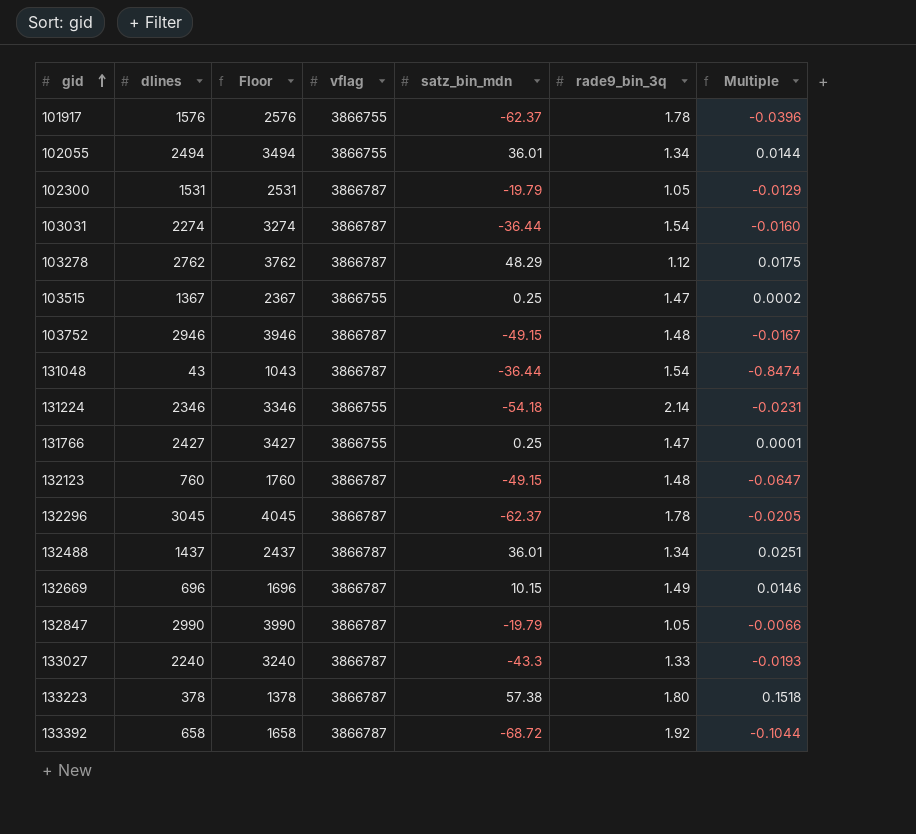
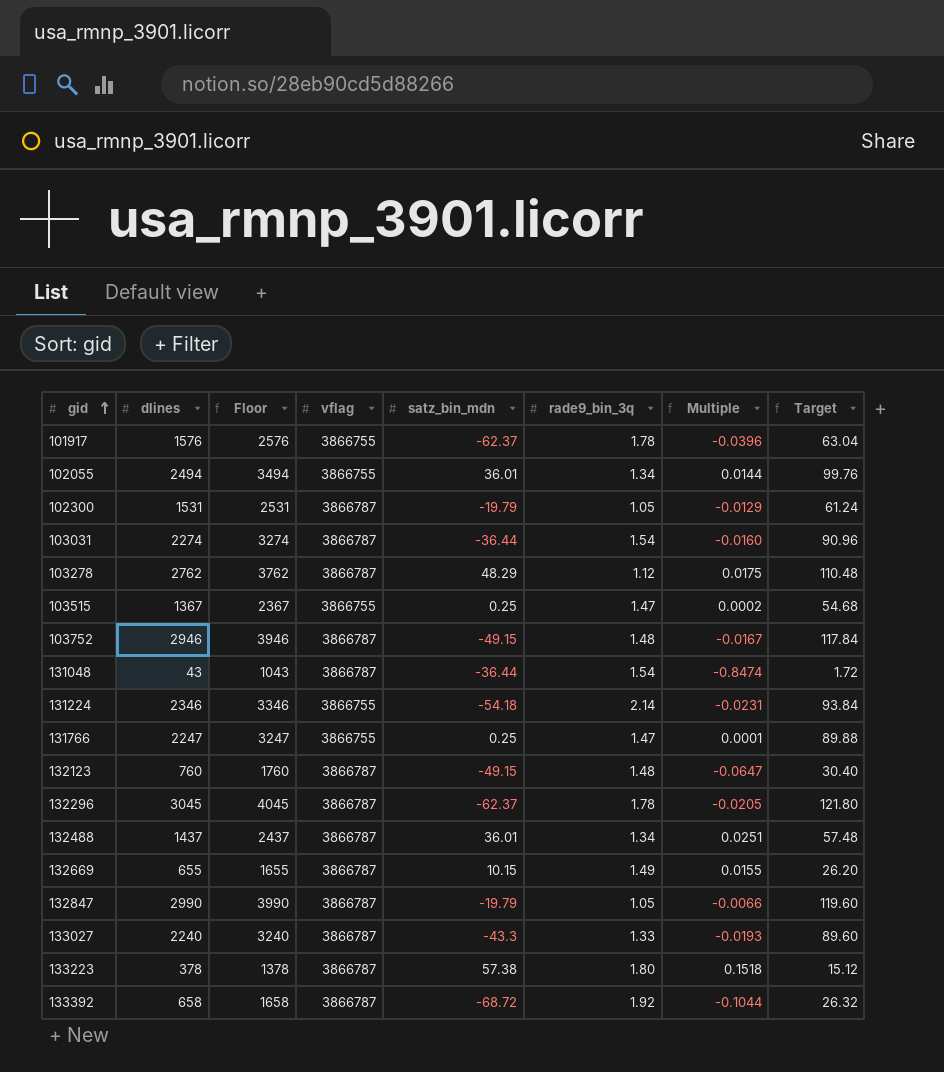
column Target | formula: none -> [dlines] * 0.04
131766 | dlines: 2427 -> 2247
131766 | Floor: 3427 -> 3247
132669 | dlines: 696 -> 655
132669 | Floor: 1696 -> 1655
132669 | Multiple: 0.0146 -> 0.0155

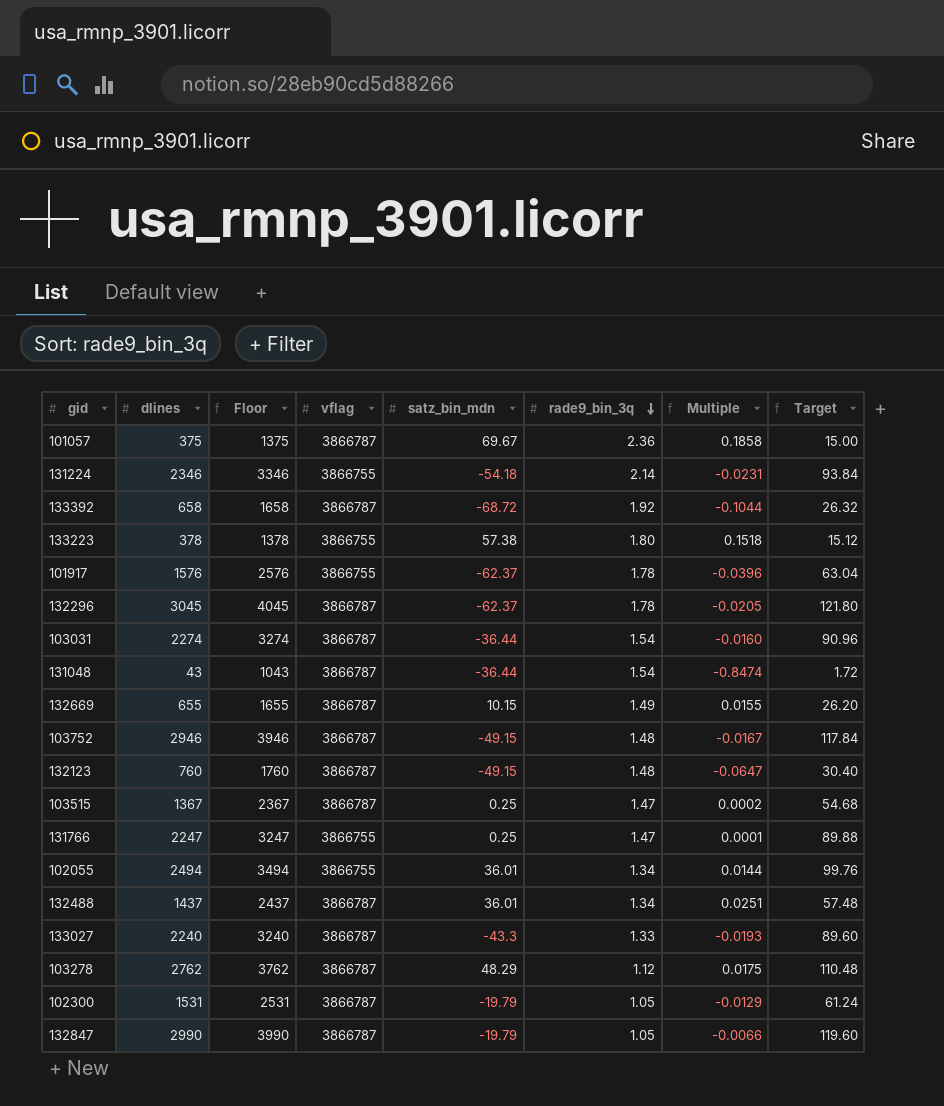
row order: gid ascending -> rade9_bin_3q descending
row 101057: none -> 375 | 1375 | 3866787 | 69.67 | 2.36 | 0.1858 | 15.00
133223 | vflag: 3866787 -> 3866755
103515 | vflag: 3866755 -> 3866787

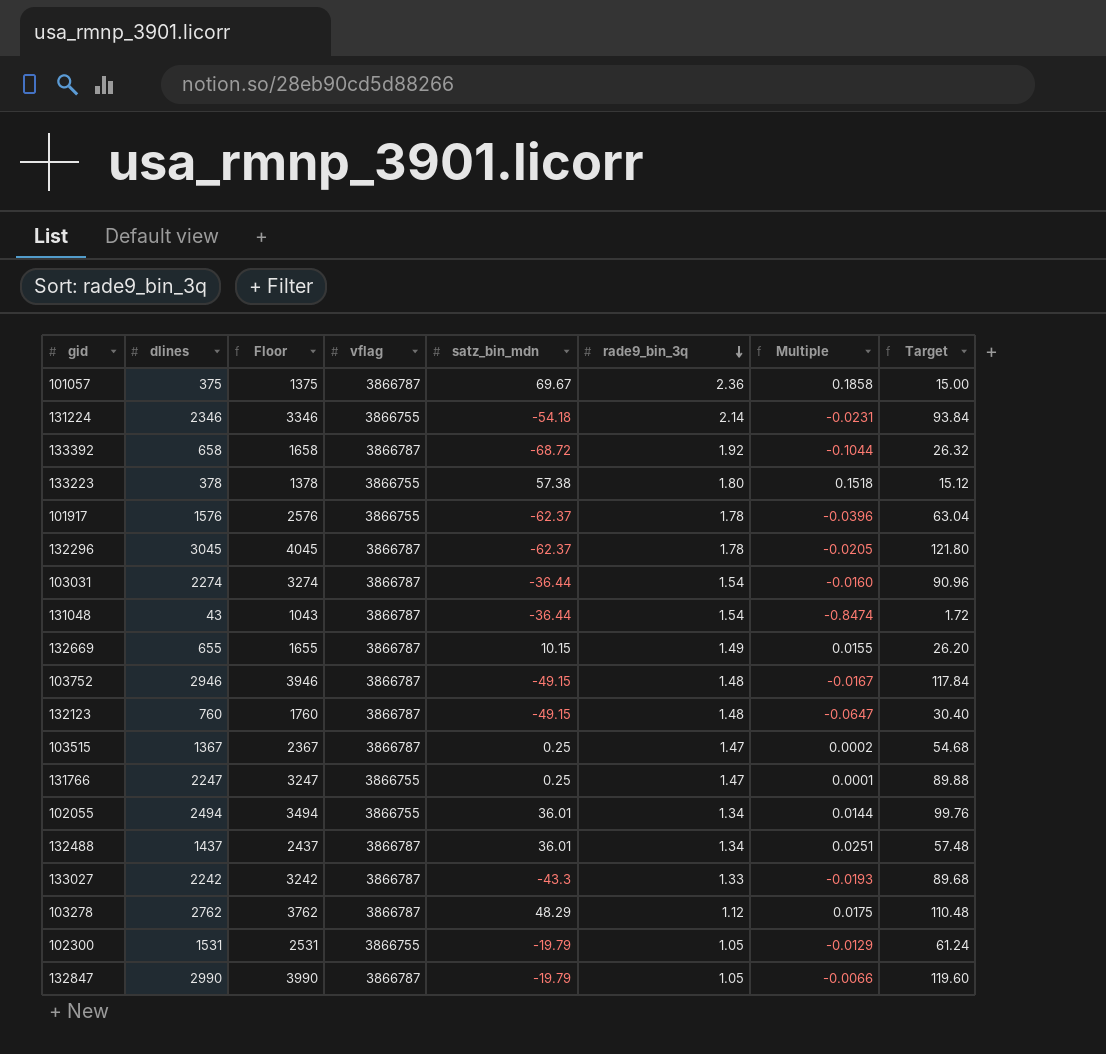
133027 | dlines: 2240 -> 2242
133027 | Floor: 3240 -> 3242
133027 | Target: 89.60 -> 89.68
102300 | vflag: 3866787 -> 3866755

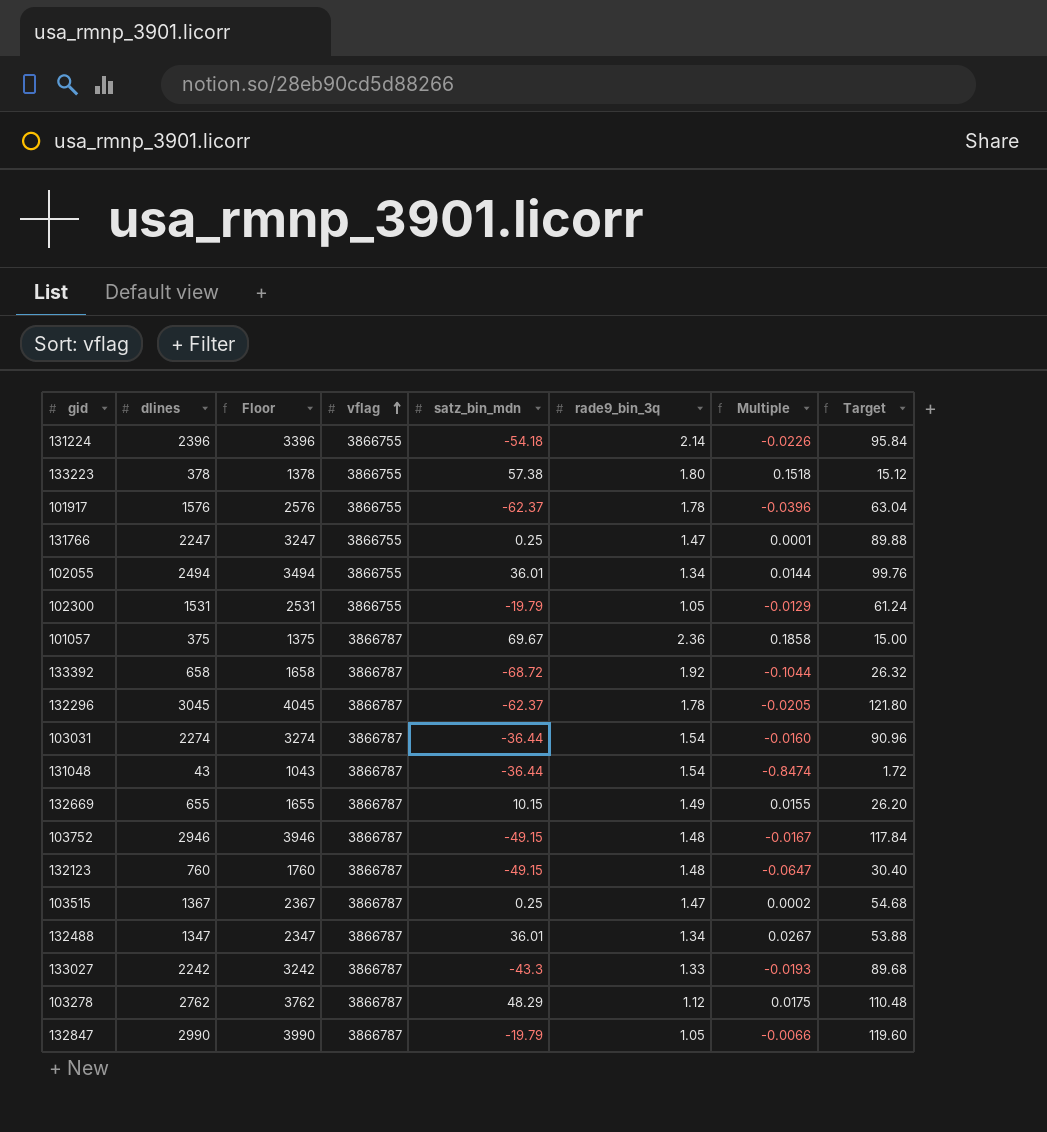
row order: rade9_bin_3q descending -> vflag ascending
131224 | dlines: 2346 -> 2396
131224 | Floor: 3346 -> 3396
131224 | Multiple: -0.0231 -> -0.0226
131224 | Target: 93.84 -> 95.84
132488 | dlines: 1437 -> 1347
132488 | Floor: 2437 -> 2347
132488 | Multiple: 0.0251 -> 0.0267
132488 | Target: 57.48 -> 53.88

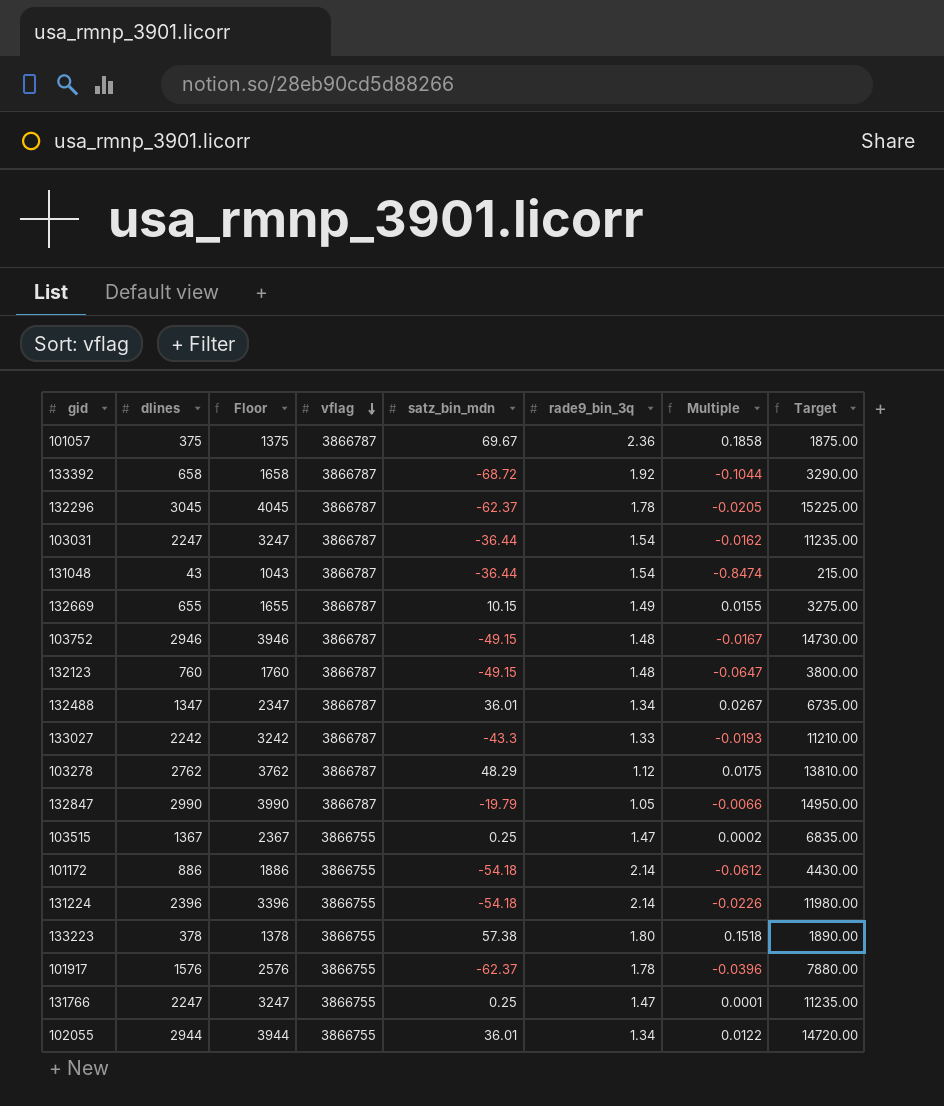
row order: vflag ascending -> vflag descending
column Target | formula: [dlines] * 0.04 -> [dlines] * 5
row 102300: 1531 | 2531 | 3866755 | -19.79 | 1.05 | -0.0129 | 61.24 -> none
103031 | dlines: 2274 -> 2247
103031 | Floor: 3274 -> 3247
103031 | Multiple: -0.0160 -> -0.0162
103515 | vflag: 3866787 -> 3866755
row 101172: none -> 886 | 1886 | 3866755 | -54.18 | 2.14 | -0.0612 | 4430.00
102055 | dlines: 2494 -> 2944
102055 | Floor: 3494 -> 3944
102055 | Multiple: 0.0144 -> 0.0122

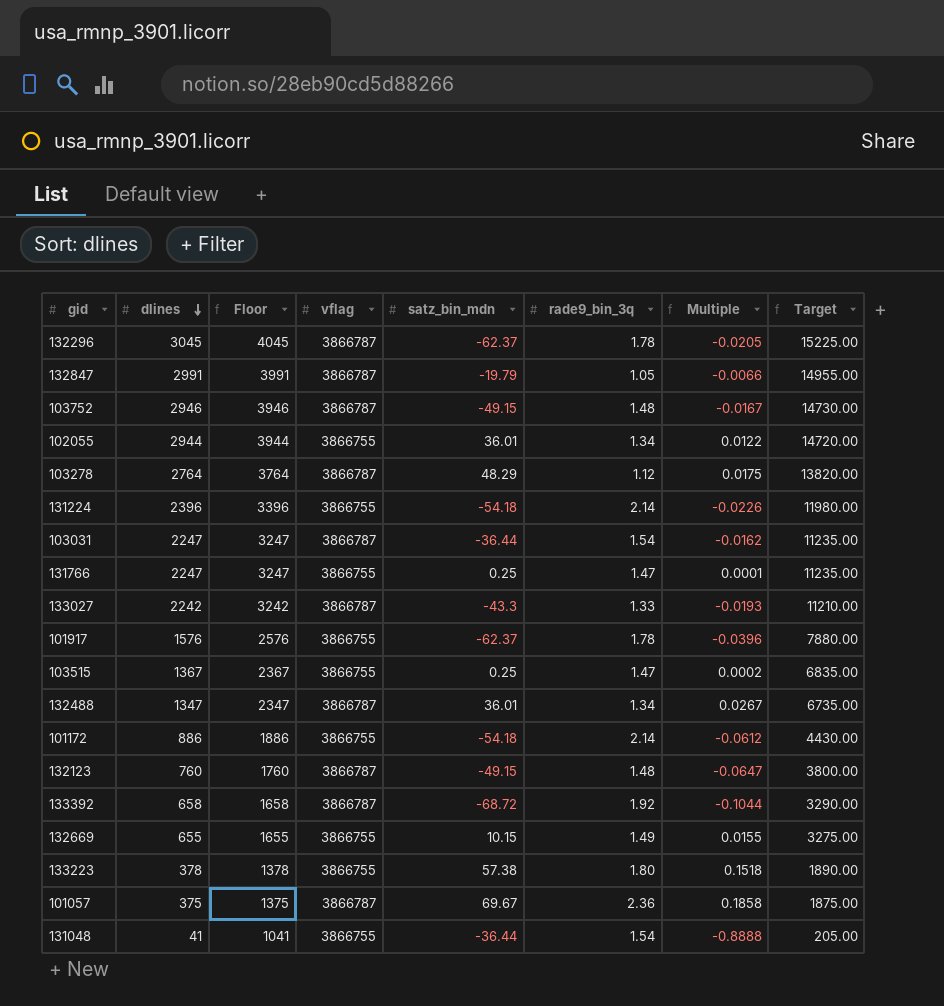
row order: vflag descending -> dlines descending
132847 | dlines: 2990 -> 2991
132847 | Floor: 3990 -> 3991
132847 | Target: 14950.00 -> 14955.00
103278 | dlines: 2762 -> 2764
103278 | Floor: 3762 -> 3764
103278 | Target: 13810.00 -> 13820.00
132669 | vflag: 3866787 -> 3866755
131048 | dlines: 43 -> 41
131048 | Floor: 1043 -> 1041
131048 | vflag: 3866787 -> 3866755
131048 | Multiple: -0.8474 -> -0.8888
131048 | Target: 215.00 -> 205.00

